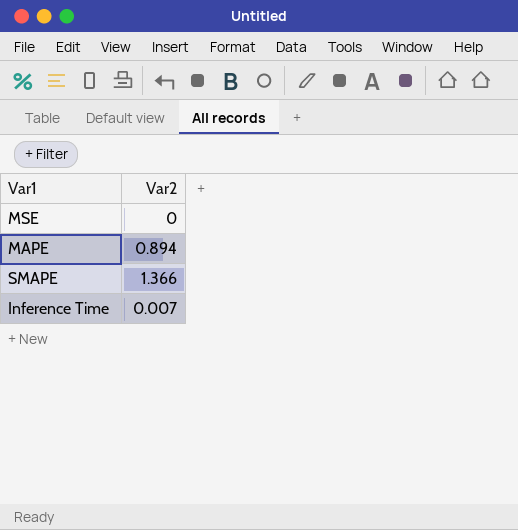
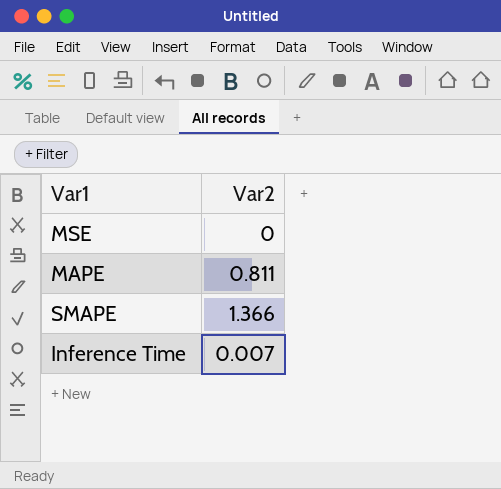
MAPE | Var2: 0.894 -> 0.811

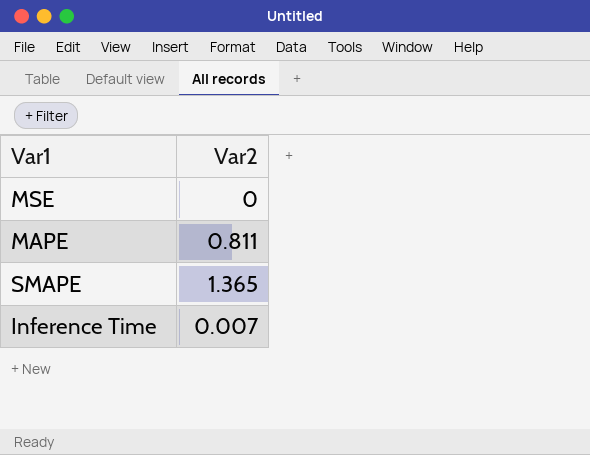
SMAPE | Var2: 1.366 -> 1.365

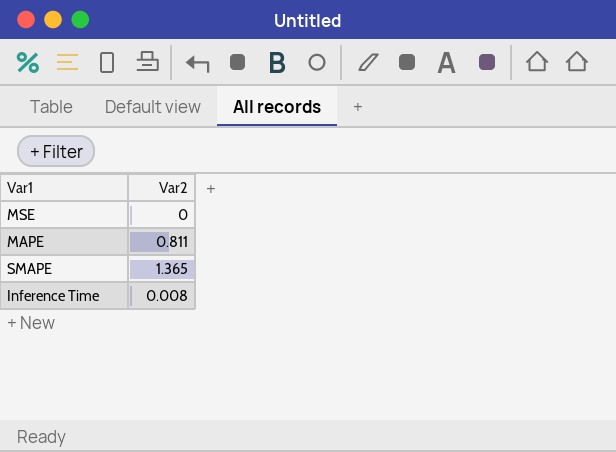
Inference Time | Var2: 0.007 -> 0.008

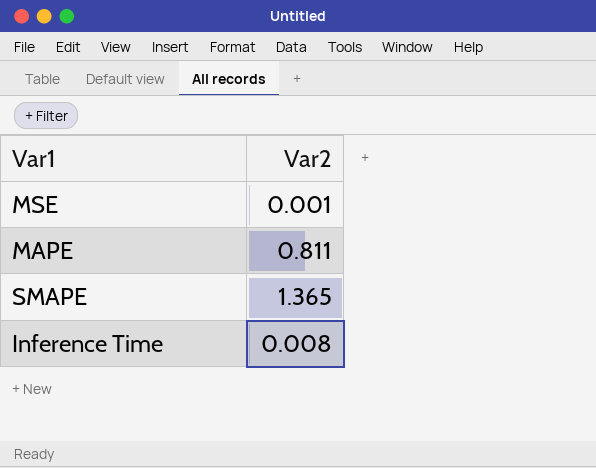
MSE | Var2: 0 -> 0.001

